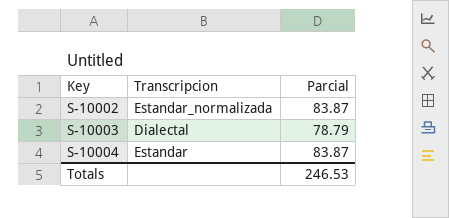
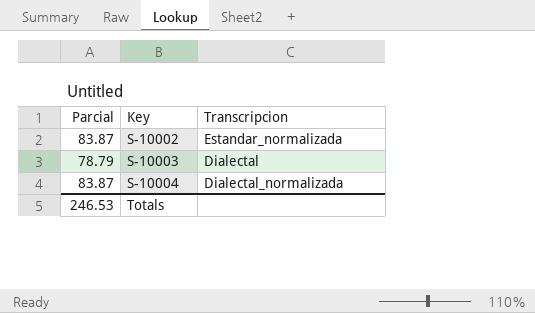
column Parcial | position: 3 -> 1
S-10004 | Transcripcion: Estandar -> Dialectal_normalizada

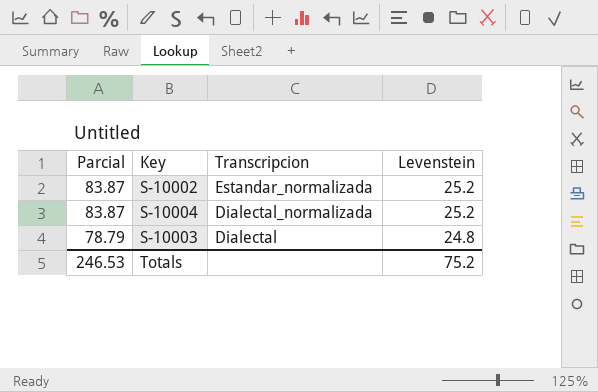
row order: Key ascending -> Parcial descending
column Levenstein | position: none -> 4

